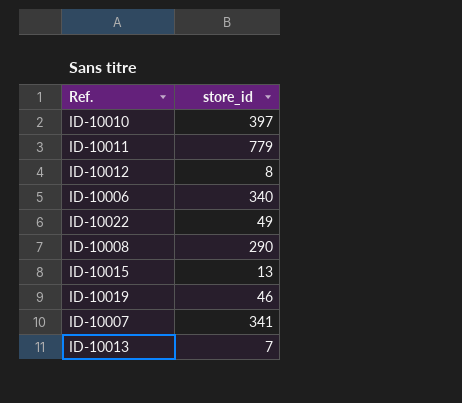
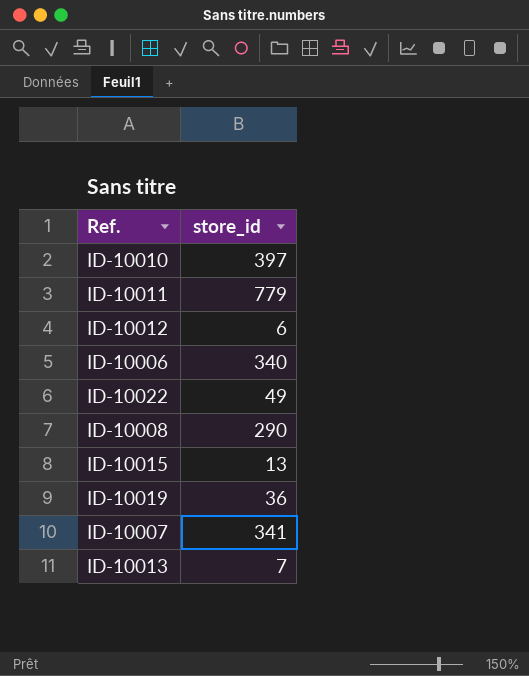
ID-10012 | store_id: 8 -> 6
ID-10019 | store_id: 46 -> 36

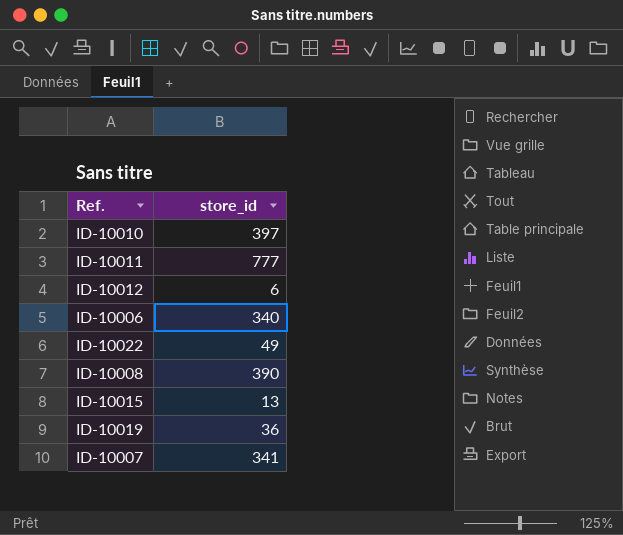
row ID-10013: 7 -> none
ID-10011 | store_id: 779 -> 777
ID-10008 | store_id: 290 -> 390

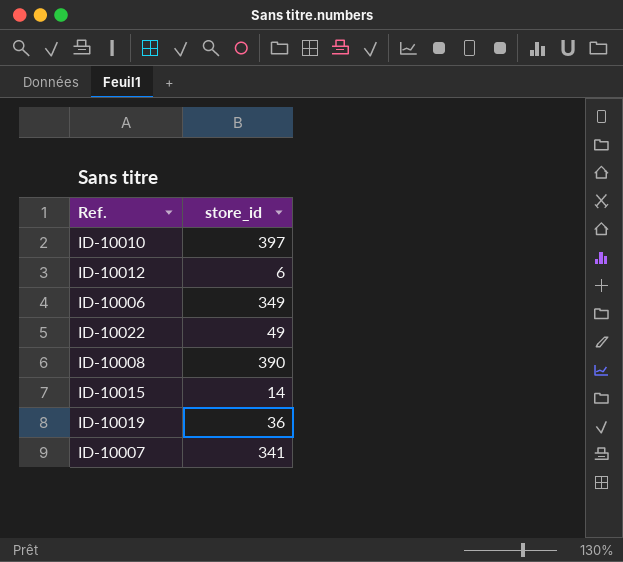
row ID-10011: 777 -> none
ID-10006 | store_id: 340 -> 349
ID-10015 | store_id: 13 -> 14

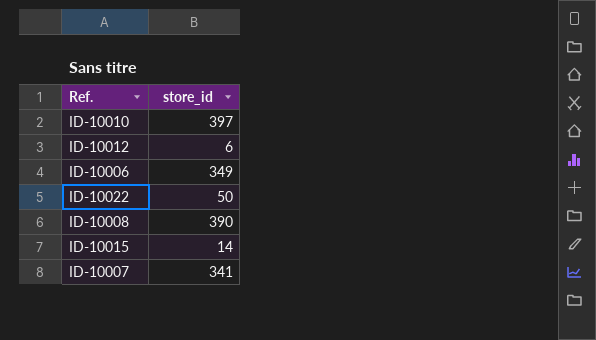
row ID-10019: 36 -> none
ID-10022 | store_id: 49 -> 50

